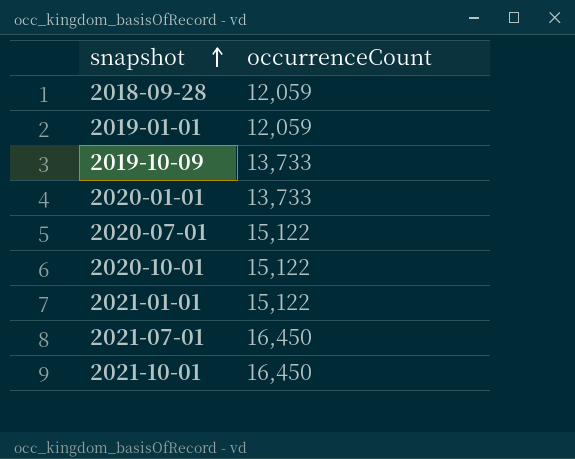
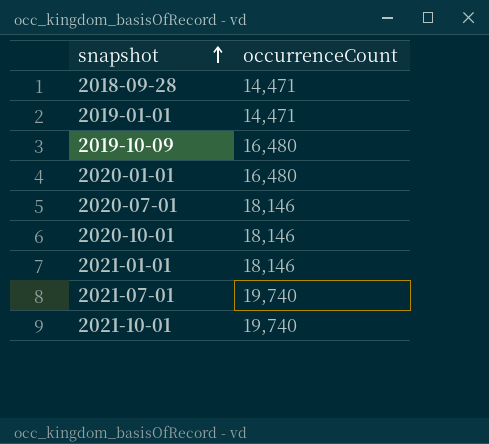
2018-09-28 | occurrenceCount: 12,059 -> 14,471
2019-01-01 | occurrenceCount: 12,059 -> 14,471
2019-10-09 | occurrenceCount: 13,733 -> 16,480
2020-01-01 | occurrenceCount: 13,733 -> 16,480
2020-07-01 | occurrenceCount: 15,122 -> 18,146
2020-10-01 | occurrenceCount: 15,122 -> 18,146
2021-01-01 | occurrenceCount: 15,122 -> 18,146
2021-07-01 | occurrenceCount: 16,450 -> 19,740
2021-10-01 | occurrenceCount: 16,450 -> 19,740

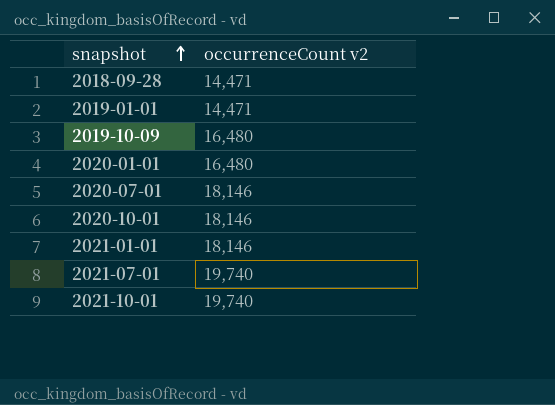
column name: occurrenceCount -> occurrenceCount v2

